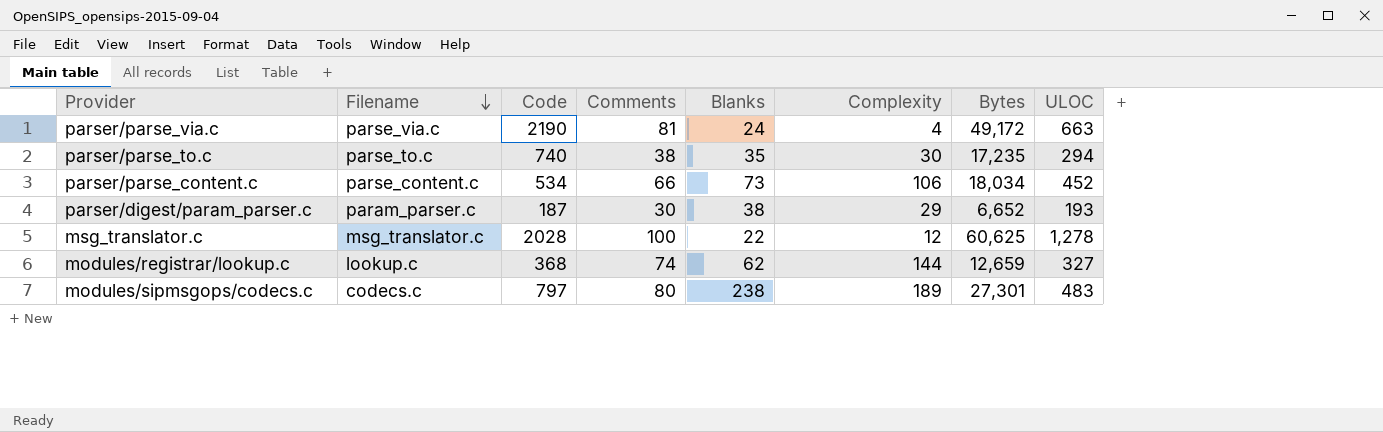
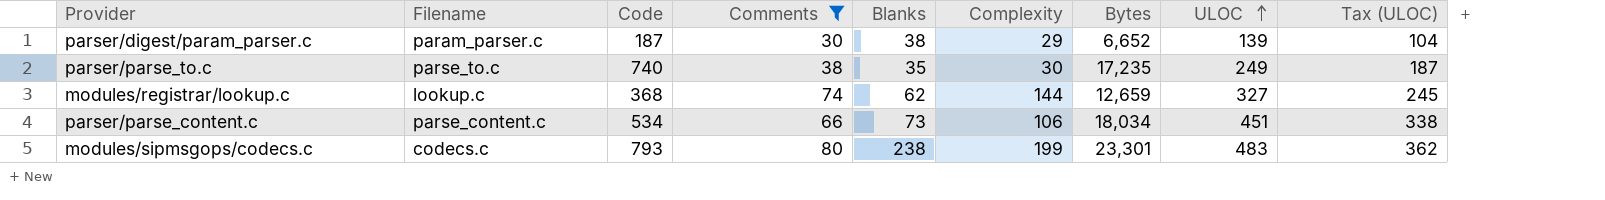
filter: none -> Comments <= 80
row order: Filename descending -> ULOC ascending
column Tax (ULOC) | formula: none -> [ULOC] * 0.75
parser/digest/param_parser.c | ULOC: 193 -> 139
parser/parse_to.c | ULOC: 294 -> 249
parser/parse_content.c | ULOC: 452 -> 451
modules/sipmsgops/codecs.c | Code: 797 -> 793
modules/sipmsgops/codecs.c | Complexity: 189 -> 199
modules/sipmsgops/codecs.c | Bytes: 27,301 -> 23,301

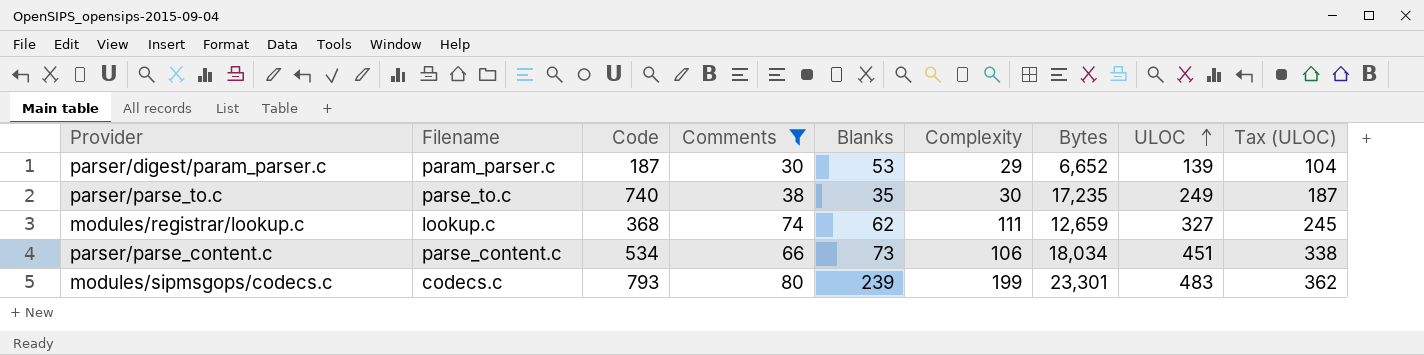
parser/digest/param_parser.c | Blanks: 38 -> 53
modules/registrar/lookup.c | Complexity: 144 -> 111
modules/sipmsgops/codecs.c | Blanks: 238 -> 239

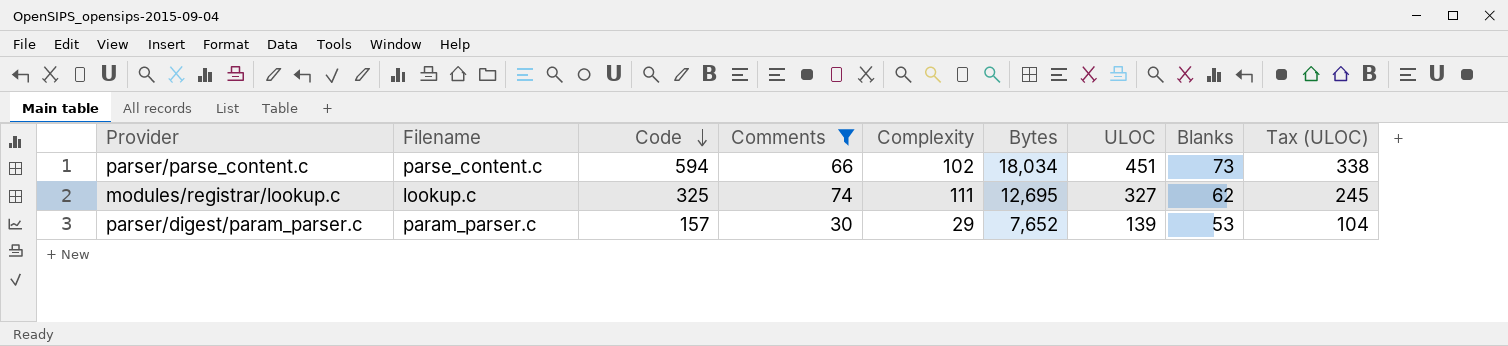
row order: ULOC ascending -> Code descending
column Blanks | position: 5 -> 8
row parser/parse_to.c: parse_to.c | 740 | 38 | 35 | 30 | 17,235 | 249 | 187 -> none
row modules/sipmsgops/codecs.c: codecs.c | 793 | 80 | 239 | 199 | 23,301 | 483 | 362 -> none
parser/parse_content.c | Code: 534 -> 594
parser/parse_content.c | Complexity: 106 -> 102
modules/registrar/lookup.c | Code: 368 -> 325
modules/registrar/lookup.c | Bytes: 12,659 -> 12,695
parser/digest/param_parser.c | Code: 187 -> 157
parser/digest/param_parser.c | Bytes: 6,652 -> 7,652

